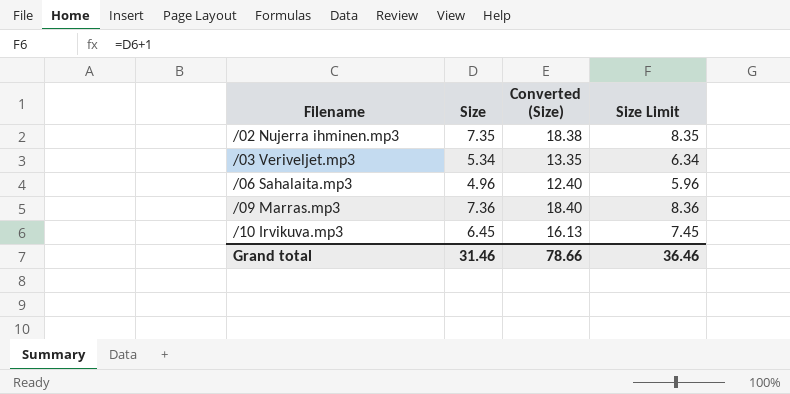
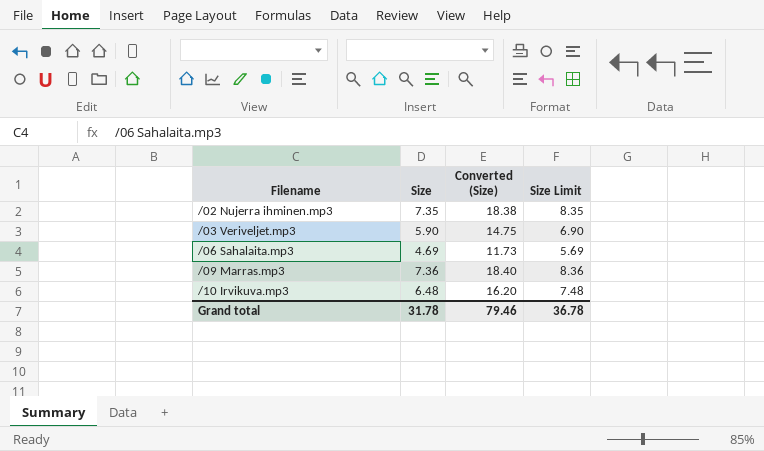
/03 Veriveljet.mp3 | Size: 5.34 -> 5.90
/03 Veriveljet.mp3 | Converted (Size): 13.35 -> 14.75
/03 Veriveljet.mp3 | Size Limit: 6.34 -> 6.90
/06 Sahalaita.mp3 | Size: 4.96 -> 4.69
/06 Sahalaita.mp3 | Converted (Size): 12.40 -> 11.73
/06 Sahalaita.mp3 | Size Limit: 5.96 -> 5.69
/10 Irvikuva.mp3 | Size: 6.45 -> 6.48
/10 Irvikuva.mp3 | Converted (Size): 16.13 -> 16.20
/10 Irvikuva.mp3 | Size Limit: 7.45 -> 7.48
Grand total | Size: 31.46 -> 31.78
Grand total | Converted (Size): 78.66 -> 79.46
Grand total | Size Limit: 36.46 -> 36.78

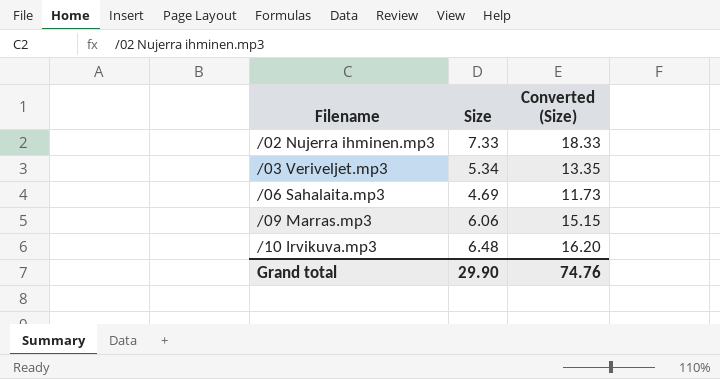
column Size Limit | formula: [Size] + 1 -> none
/02 Nujerra ihminen.mp3 | Size: 7.35 -> 7.33
/02 Nujerra ihminen.mp3 | Converted (Size): 18.38 -> 18.33
/03 Veriveljet.mp3 | Size: 5.90 -> 5.34
/03 Veriveljet.mp3 | Converted (Size): 14.75 -> 13.35
/09 Marras.mp3 | Size: 7.36 -> 6.06
/09 Marras.mp3 | Converted (Size): 18.40 -> 15.15
Grand total | Size: 31.78 -> 29.90
Grand total | Converted (Size): 79.46 -> 74.76

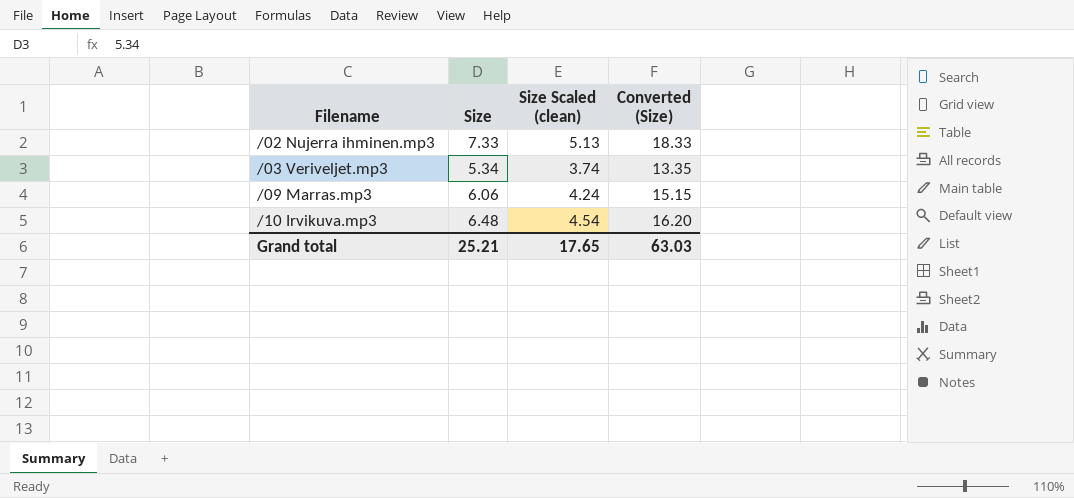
column Size Scaled (clean) | formula: none -> [Size] * 0.7
row /06 Sahalaita.mp3: 4.69 | 11.73 -> none
Grand total | Size: 29.90 -> 25.21
Grand total | Converted (Size): 74.76 -> 63.03

